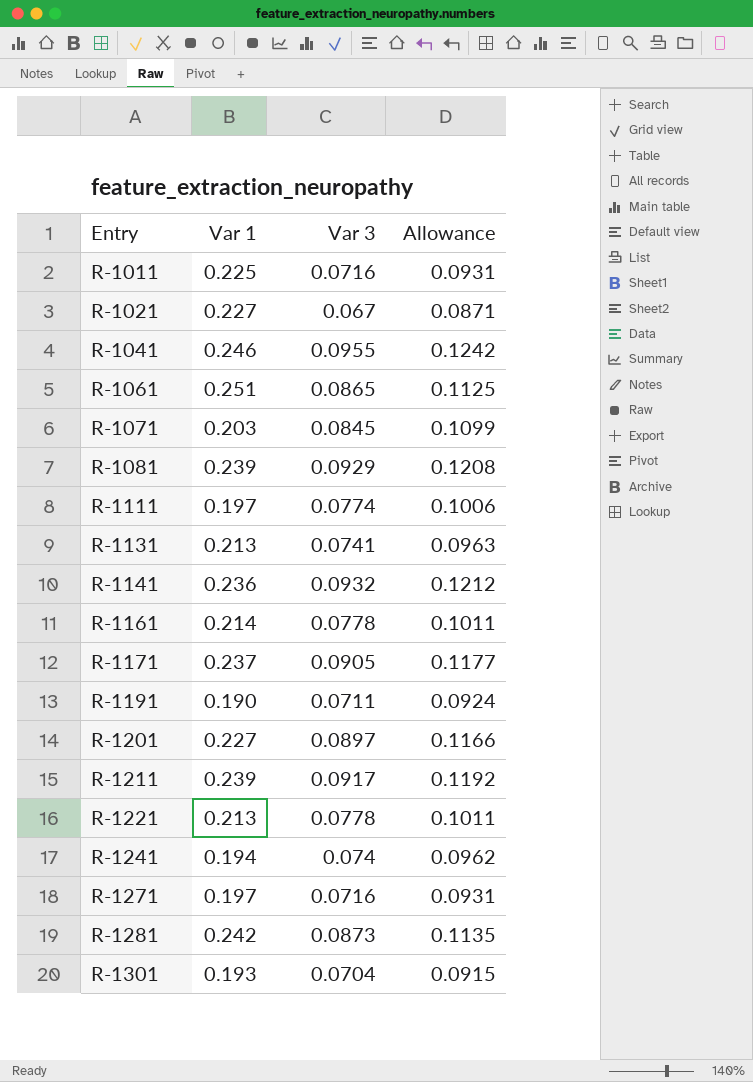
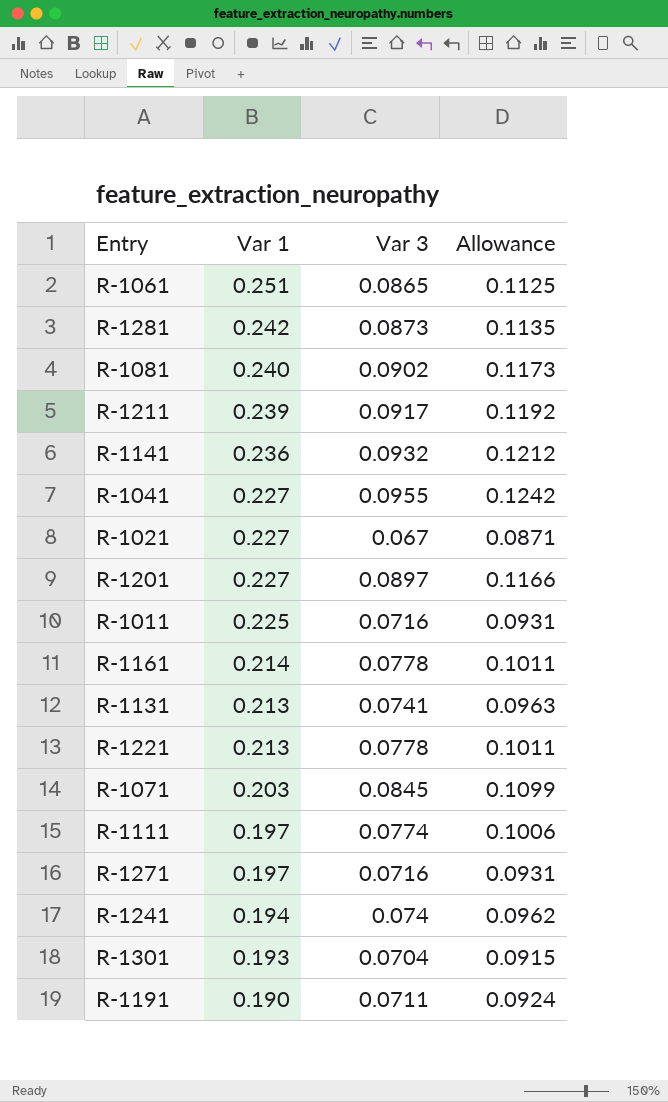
row order: Entry ascending -> Var 1 descending
row R-1171: 0.237 | 0.0905 | 0.1177 -> none
R-1081 | Var 1: 0.239 -> 0.240
R-1081 | Var 3: 0.0929 -> 0.0902
R-1081 | Allowance: 0.1208 -> 0.1173
R-1041 | Var 1: 0.246 -> 0.227

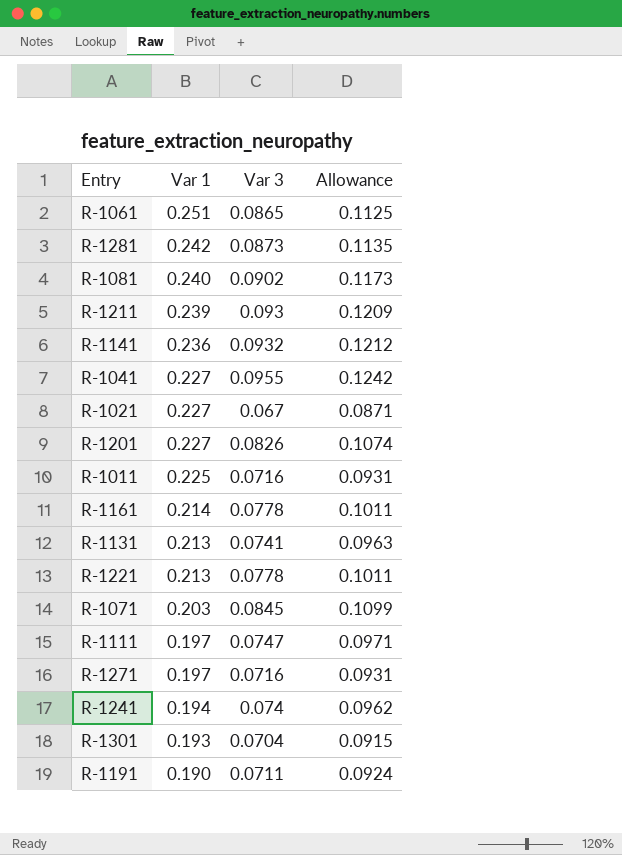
R-1211 | Var 3: 0.0917 -> 0.093
R-1211 | Allowance: 0.1192 -> 0.1209
R-1201 | Var 3: 0.0897 -> 0.0826
R-1201 | Allowance: 0.1166 -> 0.1074
R-1111 | Var 3: 0.0774 -> 0.0747
R-1111 | Allowance: 0.1006 -> 0.0971

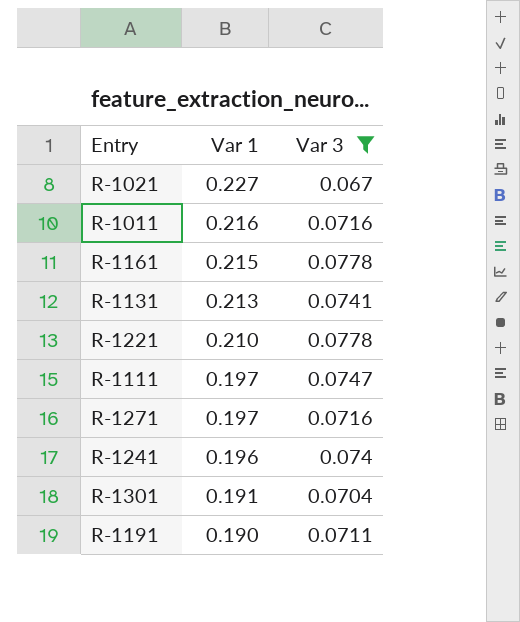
filter: none -> Var 3 <= 0.0778
column Allowance | formula: [Var 3] * 1.3 -> none
R-1011 | Var 1: 0.225 -> 0.216
R-1161 | Var 1: 0.214 -> 0.215
R-1221 | Var 1: 0.213 -> 0.210
R-1241 | Var 1: 0.194 -> 0.196
R-1301 | Var 1: 0.193 -> 0.191

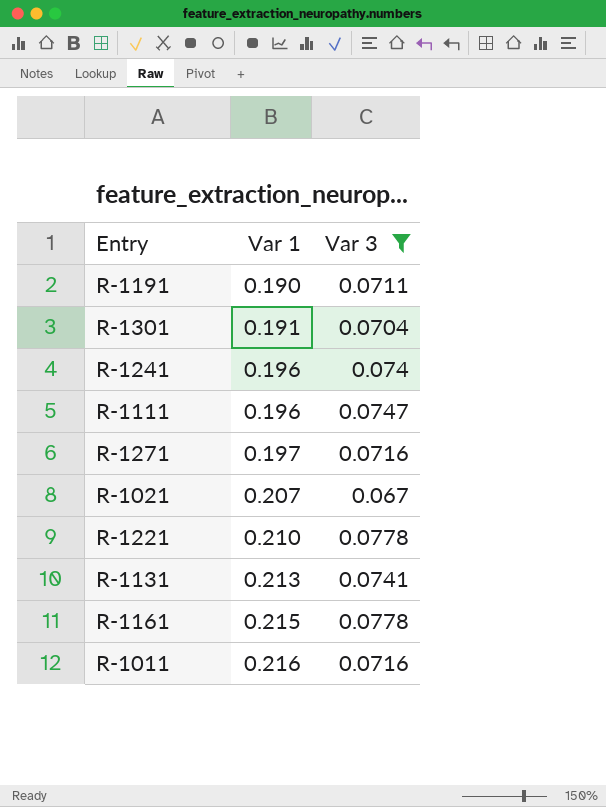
row order: Var 1 descending -> Var 1 ascending
R-1111 | Var 1: 0.197 -> 0.196
R-1021 | Var 1: 0.227 -> 0.207

